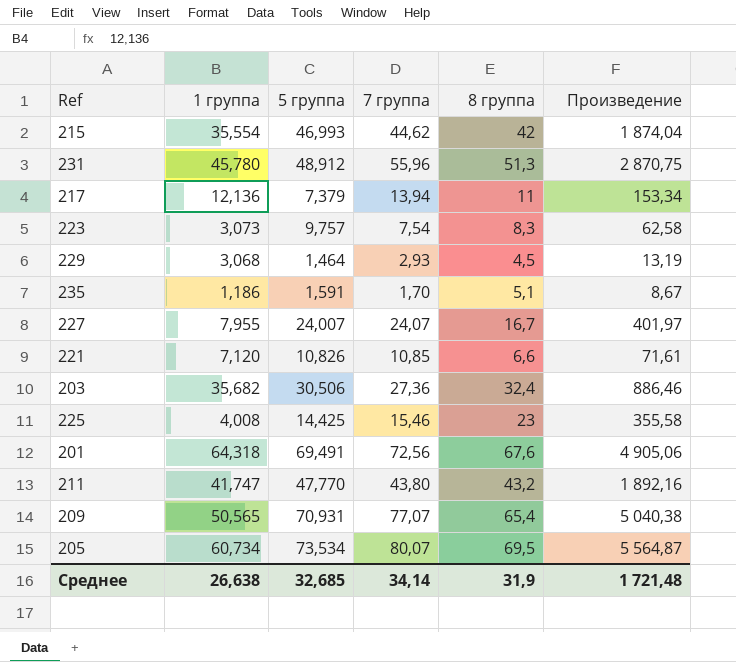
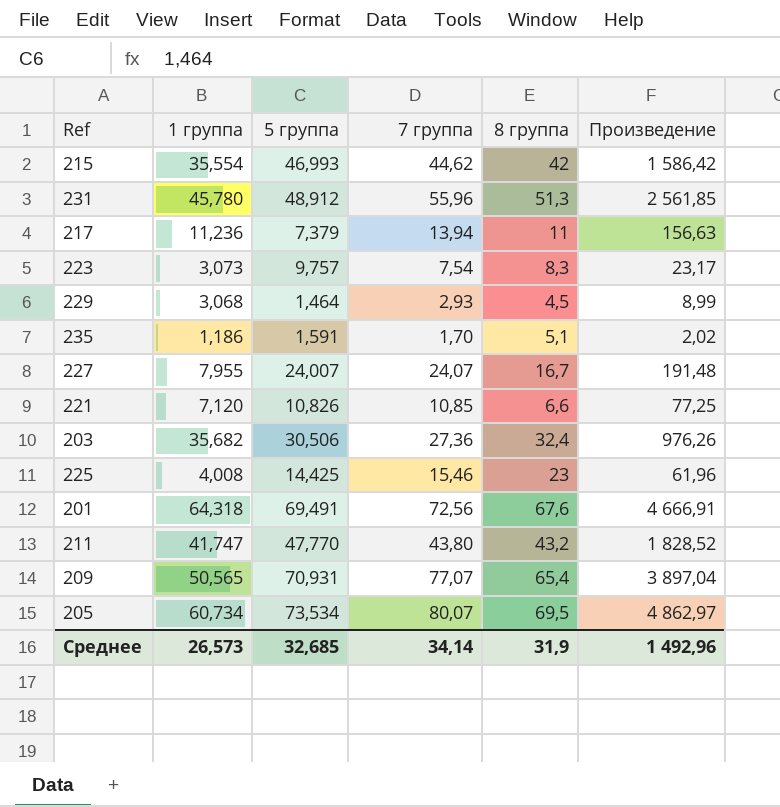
column Произведение | formula: [7 группа] * [8 группа] -> [1 группа] * [7 группа]
217 | 1 группа: 12,136 -> 11,236
Среднее | 1 группа: 26,638 -> 26,573
Среднее | Произведение: 1 721,48 -> 1 492,96

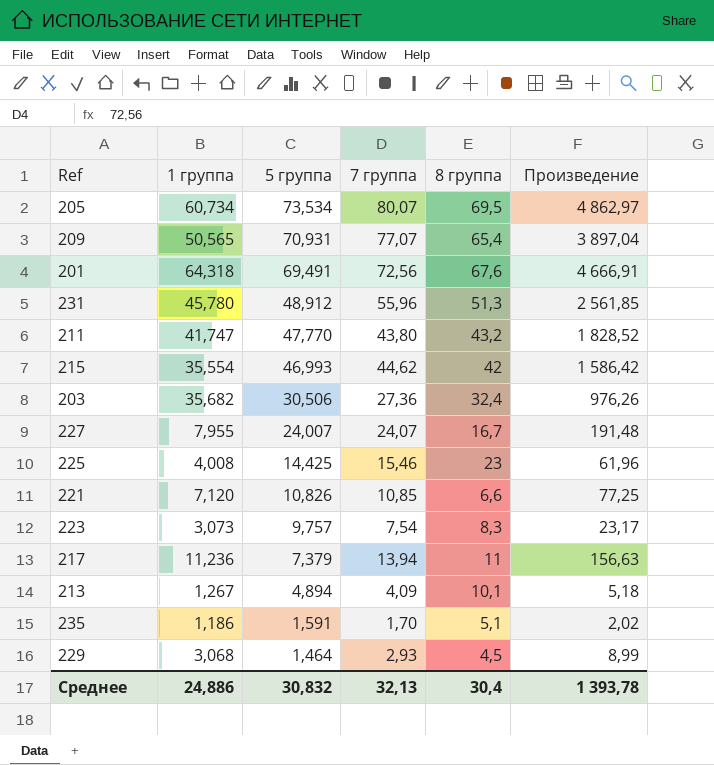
row order: none -> 5 группа descending
row 213: none -> 1,267 | 4,894 | 4,09 | 10,1 | 5,18
Среднее | 1 группа: 26,573 -> 24,886
Среднее | 5 группа: 32,685 -> 30,832
Среднее | 7 группа: 34,14 -> 32,13
Среднее | 8 группа: 31,9 -> 30,4
Среднее | Произведение: 1 492,96 -> 1 393,78

